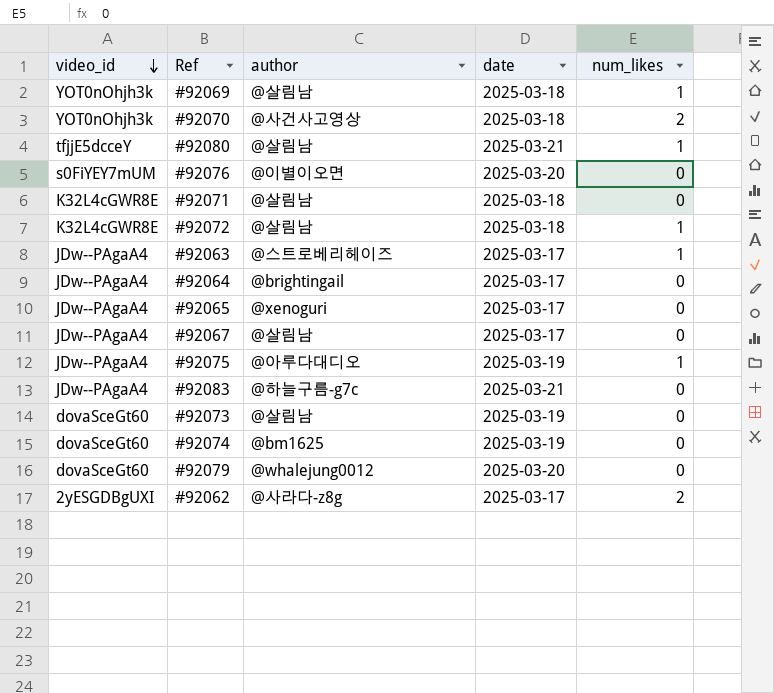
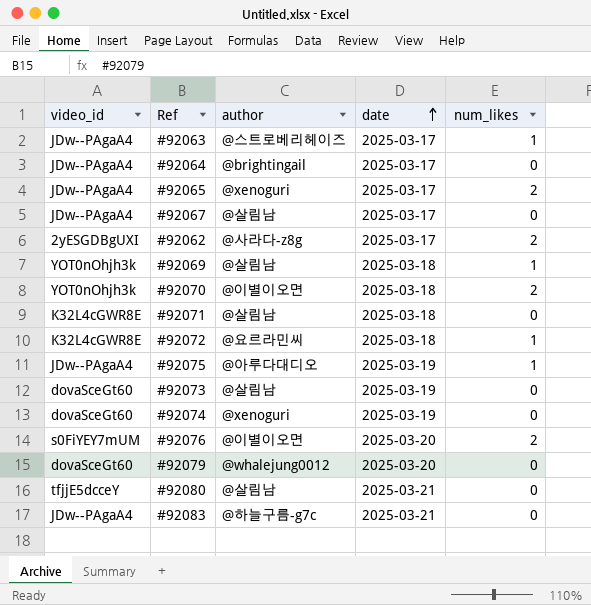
row order: video_id descending -> date ascending
#92065 | num_likes: 0 -> 2
#92070 | author: @사건사고영상 -> @이별이오면
#92072 | author: @살림남 -> @요르라민씨
#92074 | author: @bm1625 -> @xenoguri
#92076 | num_likes: 0 -> 2
#92080 | num_likes: 1 -> 0

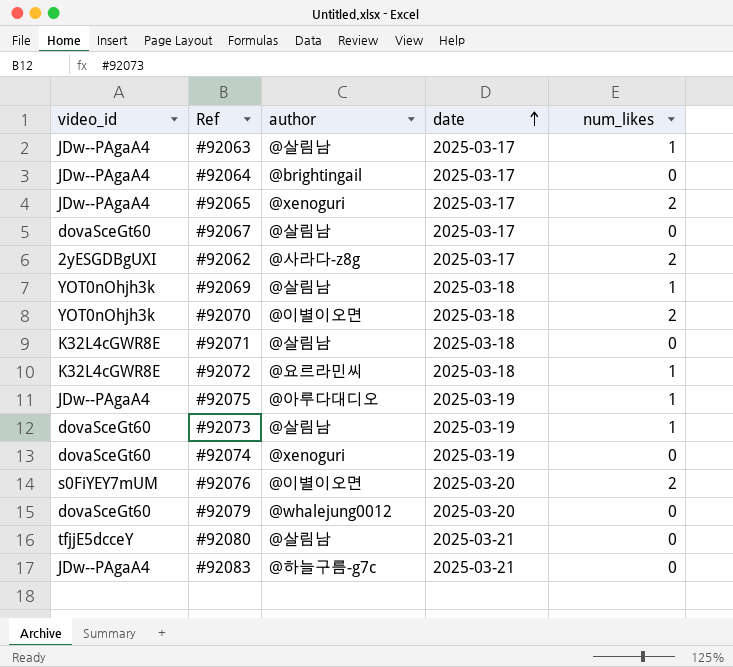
#92063 | author: @스트로베리헤이즈 -> @살림남
#92067 | video_id: JDw--PAgaA4 -> dovaSceGt60
#92073 | num_likes: 0 -> 1

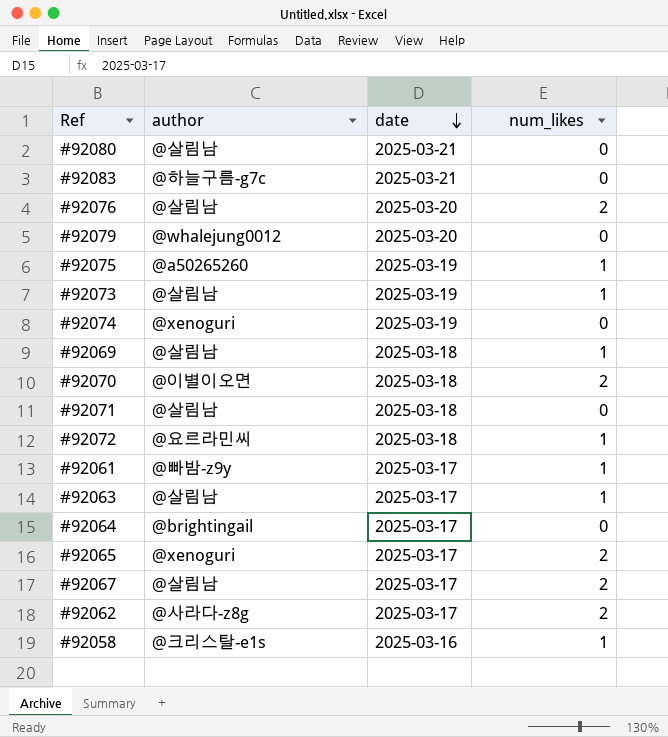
row order: date ascending -> date descending
column video_id | position: 1 -> none
#92076 | author: @이별이오면 -> @살림남
#92075 | author: @아루다대디오 -> @a50265260
row #92061: none -> @빠밤-z9y | 2025-03-17 | 1
#92067 | num_likes: 0 -> 2
row #92058: none -> @크리스탈-e1s | 2025-03-16 | 1

